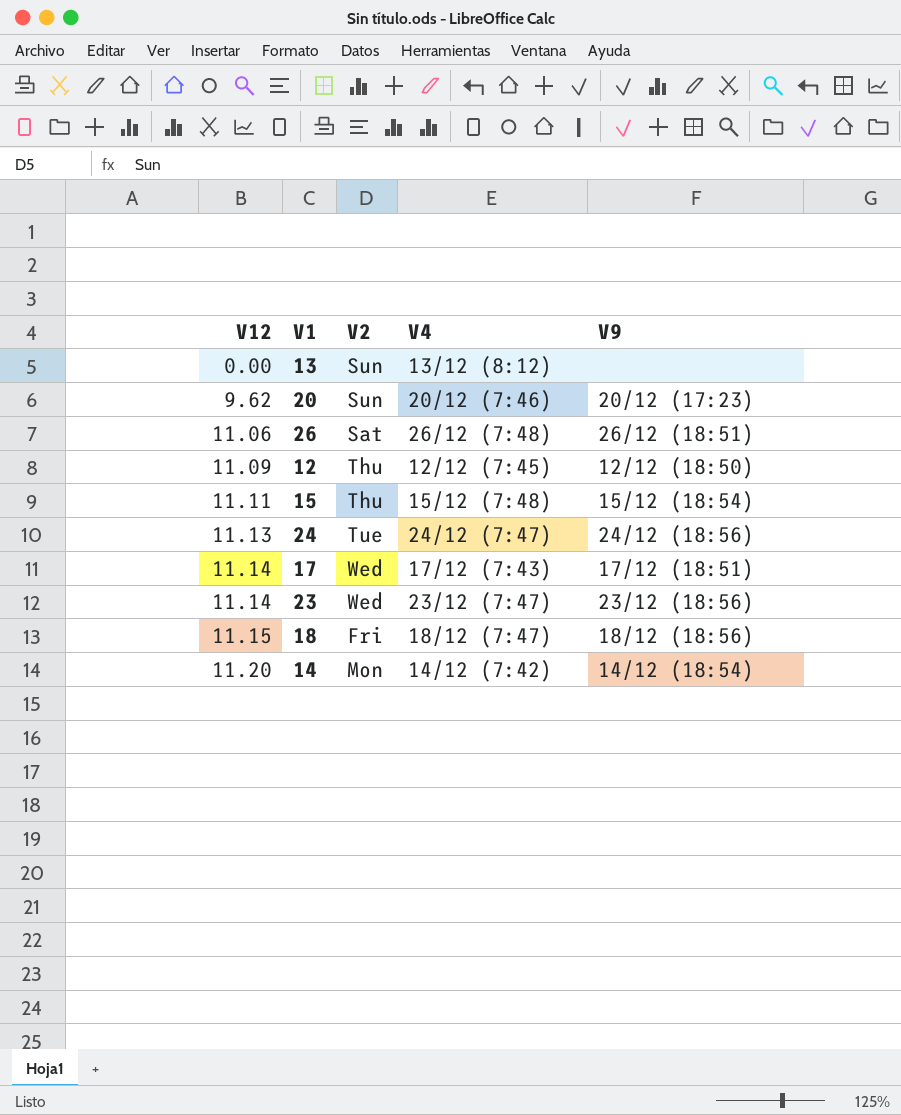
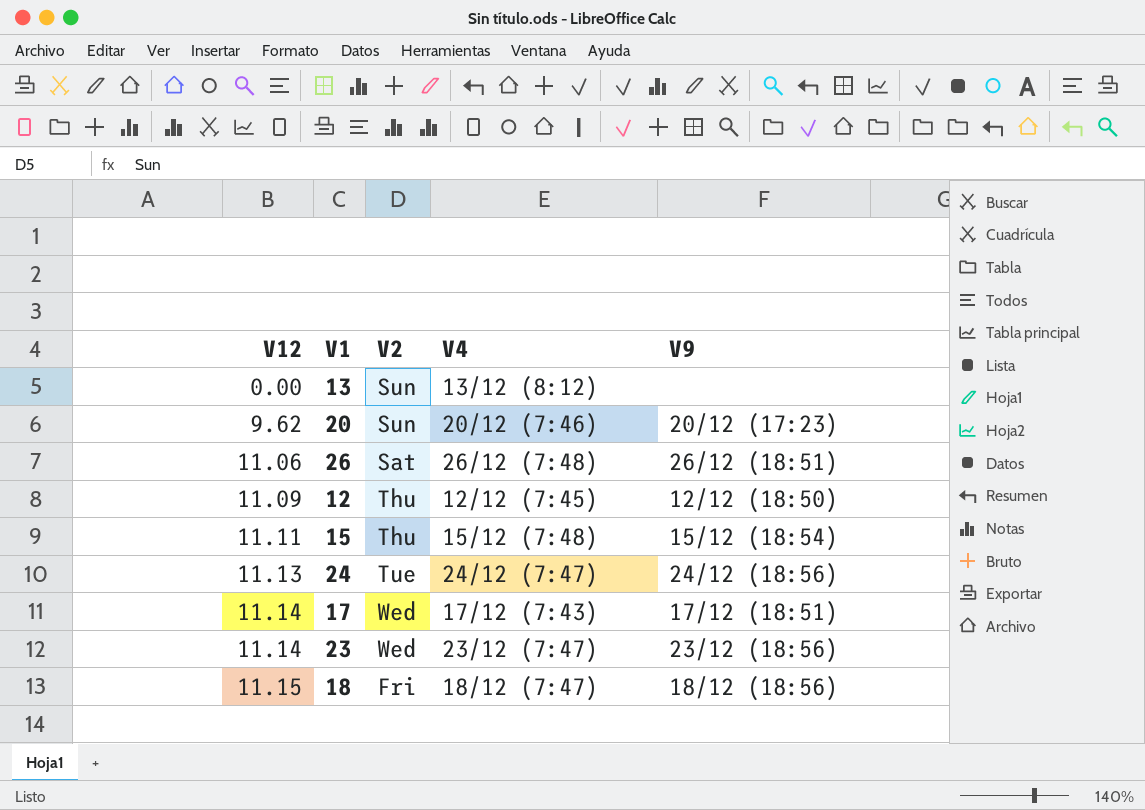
row 14: 11.20 | Mon | 14/12 (7:42) | 14/12 (18:54) -> none

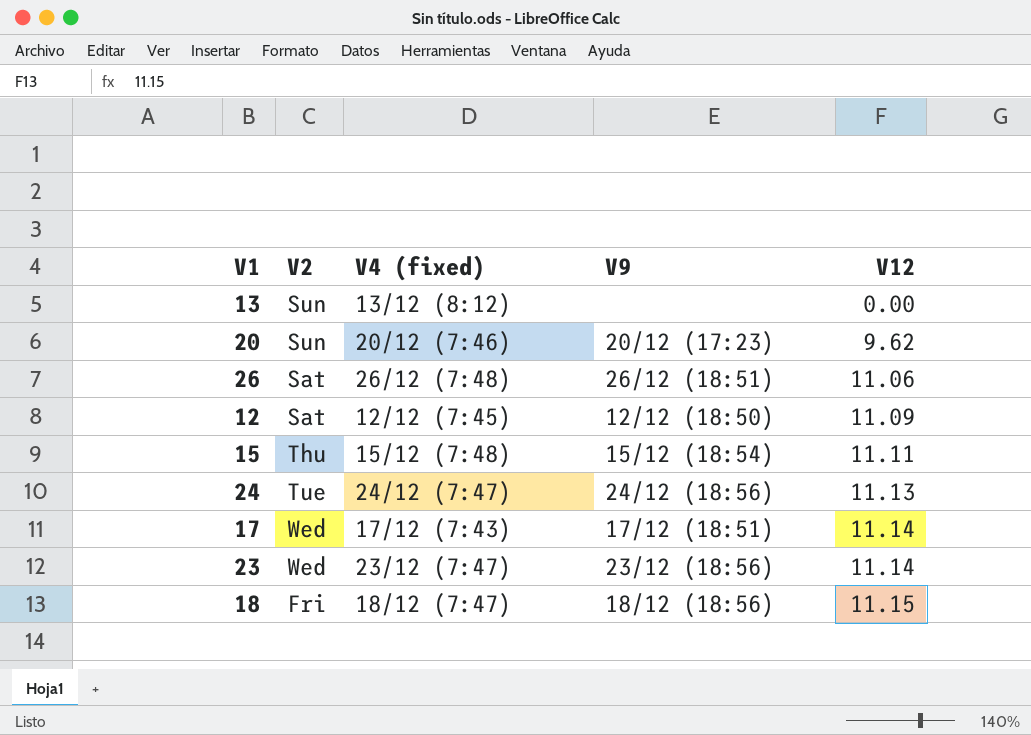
column name: V4 -> V4 (fixed)
column V12 | position: 1 -> 5
12 | V2: Thu -> Sat

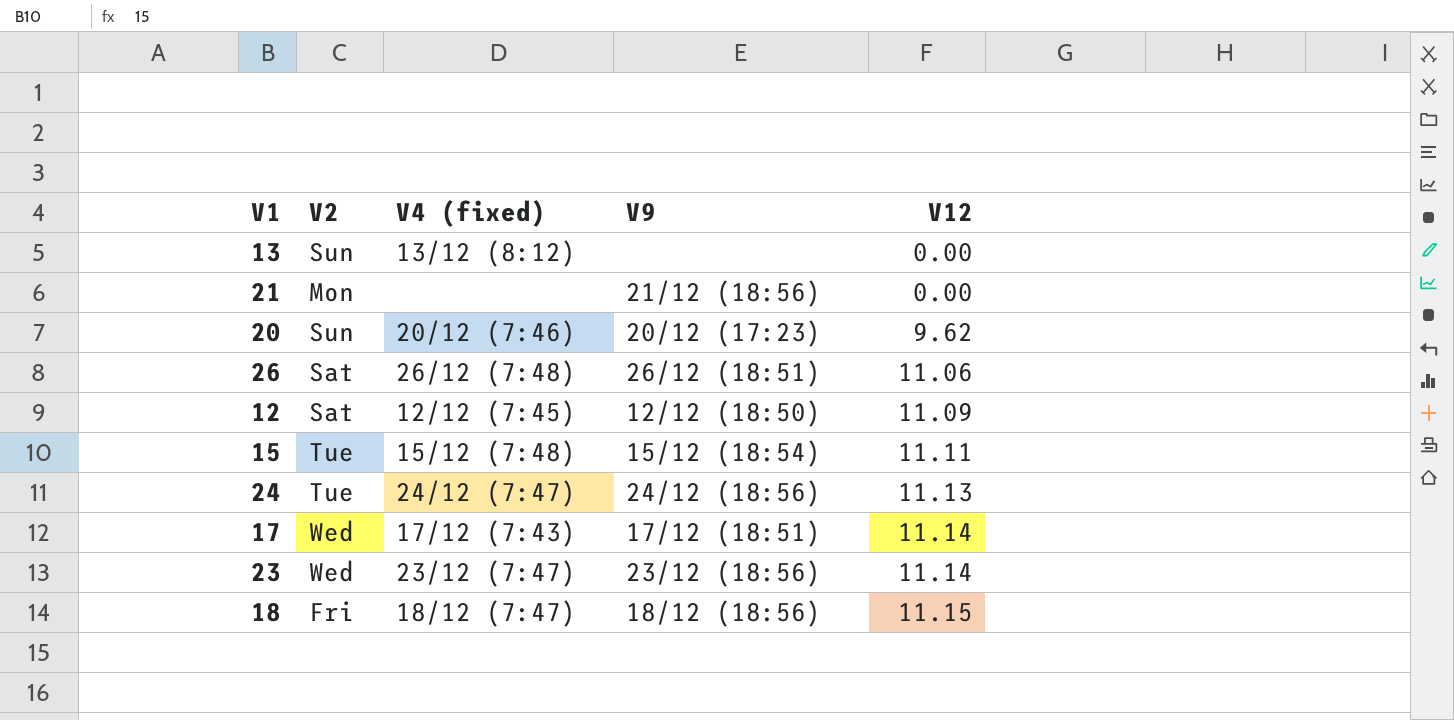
row 21: none -> Mon | none | 21/12 (18:56) | 0.00
15 | V2: Thu -> Tue

